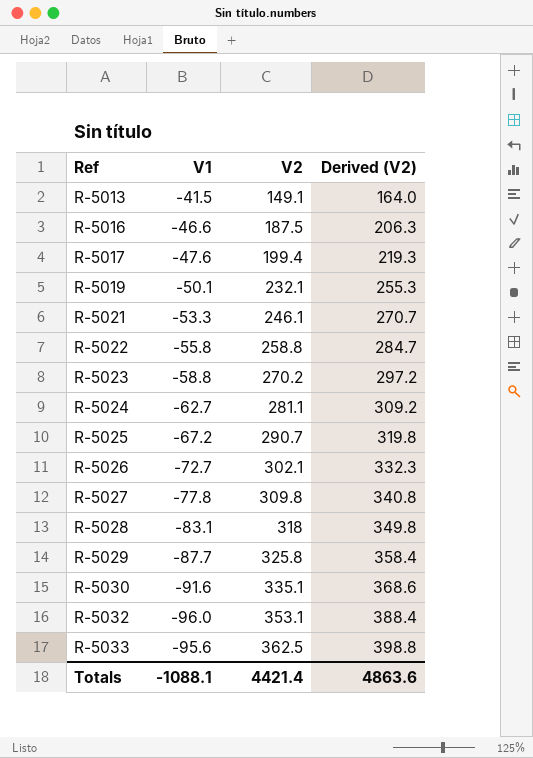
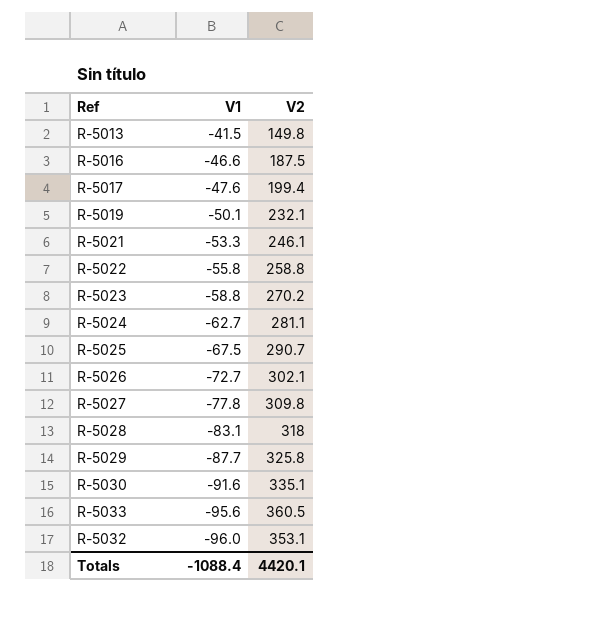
row order: Ref ascending -> V1 descending
column Derived (V2) | formula: [V2] * 1.1 -> none
R-5013 | V2: 149.1 -> 149.8
R-5025 | V1: -67.2 -> -67.5
R-5033 | V2: 362.5 -> 360.5
Totals | V1: -1088.1 -> -1088.4
Totals | V2: 4421.4 -> 4420.1

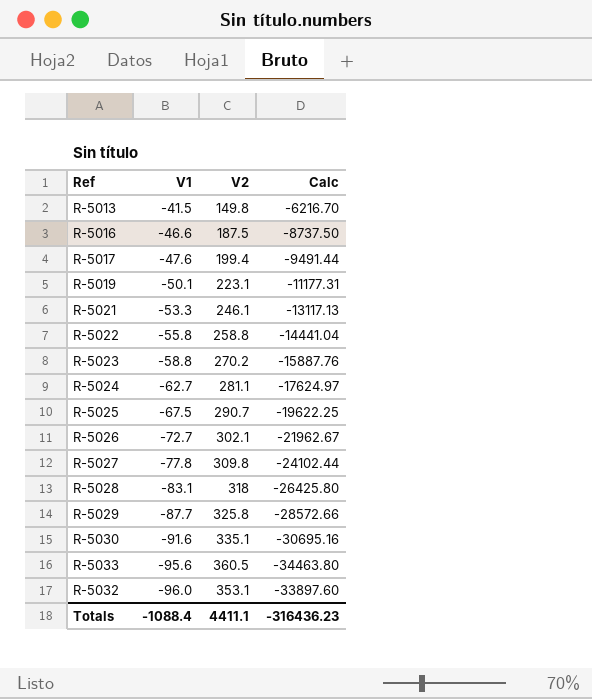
column Calc | formula: none -> [V1] * [V2]
R-5019 | V2: 232.1 -> 223.1
Totals | V2: 4420.1 -> 4411.1

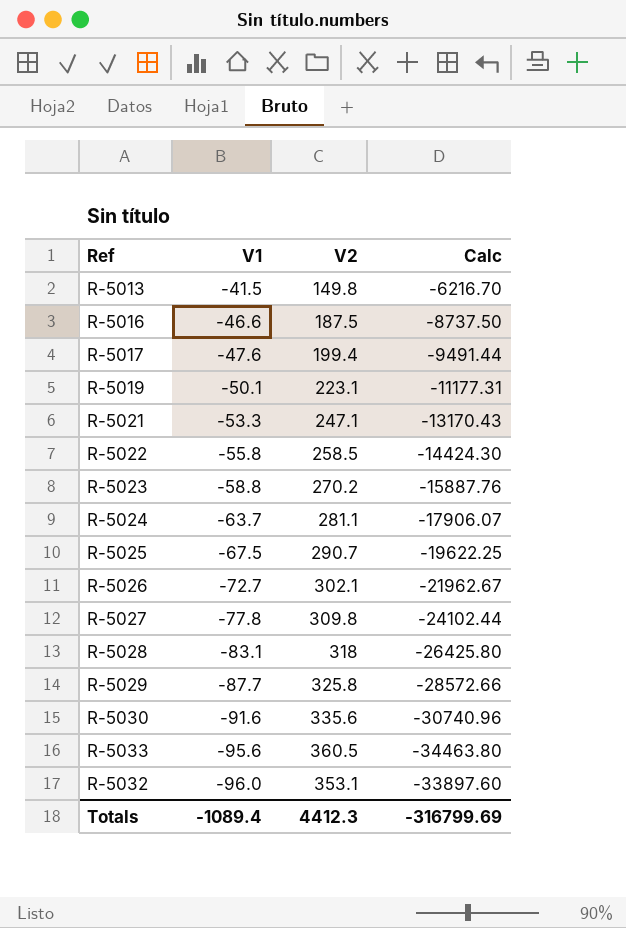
R-5021 | V2: 246.1 -> 247.1
R-5021 | Calc: -13117.13 -> -13170.43
R-5022 | V2: 258.8 -> 258.5
R-5022 | Calc: -14441.04 -> -14424.30
R-5024 | V1: -62.7 -> -63.7
R-5024 | Calc: -17624.97 -> -17906.07
R-5030 | V2: 335.1 -> 335.6
R-5030 | Calc: -30695.16 -> -30740.96
Totals | V1: -1088.4 -> -1089.4
Totals | V2: 4411.1 -> 4412.3
Totals | Calc: -316436.23 -> -316799.69

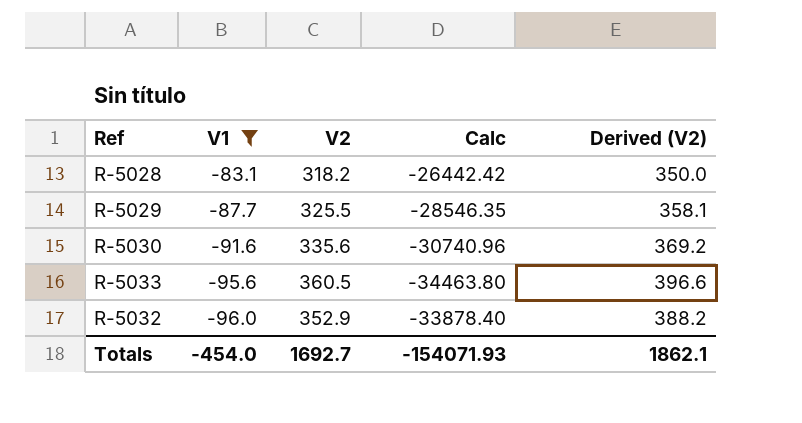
filter: none -> V1 <= -83.1
column Derived (V2) | formula: none -> [V2] * 1.1
R-5028 | V2: 318 -> 318.2
R-5028 | Calc: -26425.80 -> -26442.42
R-5029 | V2: 325.8 -> 325.5
R-5029 | Calc: -28572.66 -> -28546.35
R-5032 | V2: 353.1 -> 352.9
R-5032 | Calc: -33897.60 -> -33878.40
Totals | V1: -1089.4 -> -454.0
Totals | V2: 4412.3 -> 1692.7
Totals | Calc: -316799.69 -> -154071.93

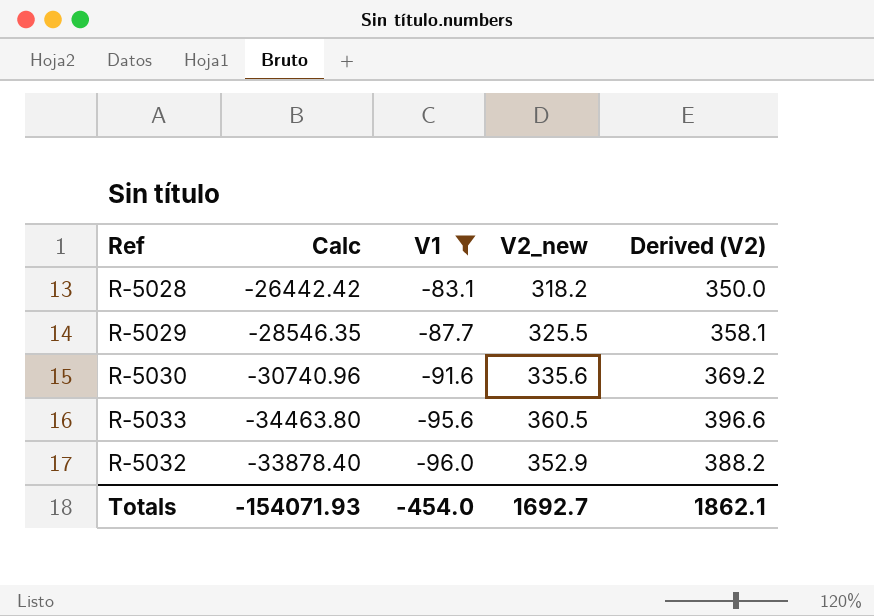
column Calc | position: 4 -> 2
column name: V2 -> V2_new

